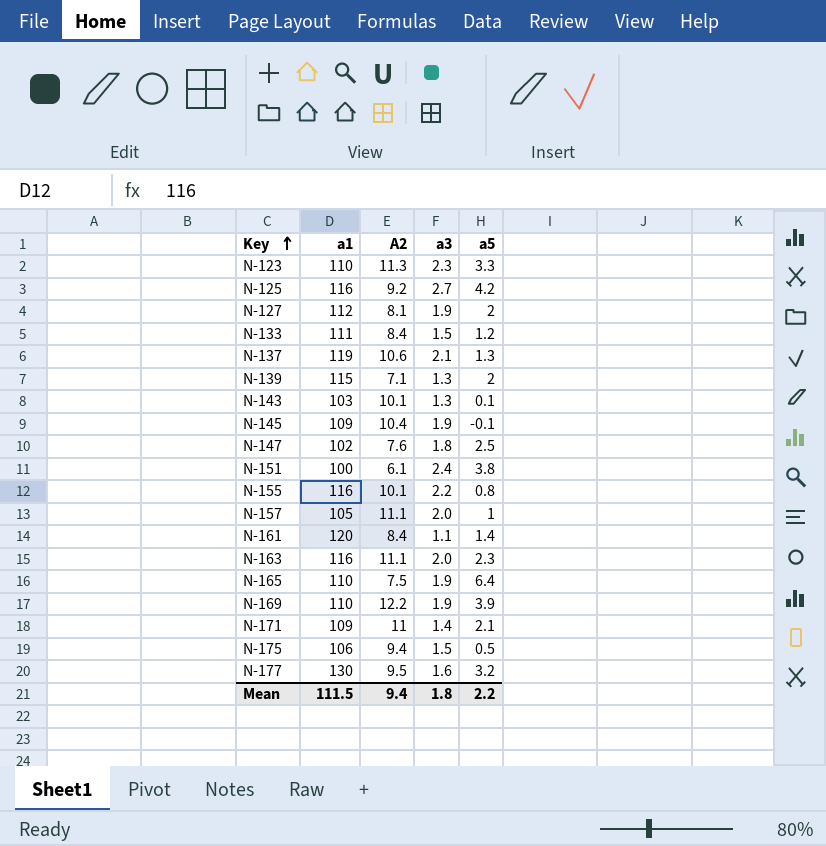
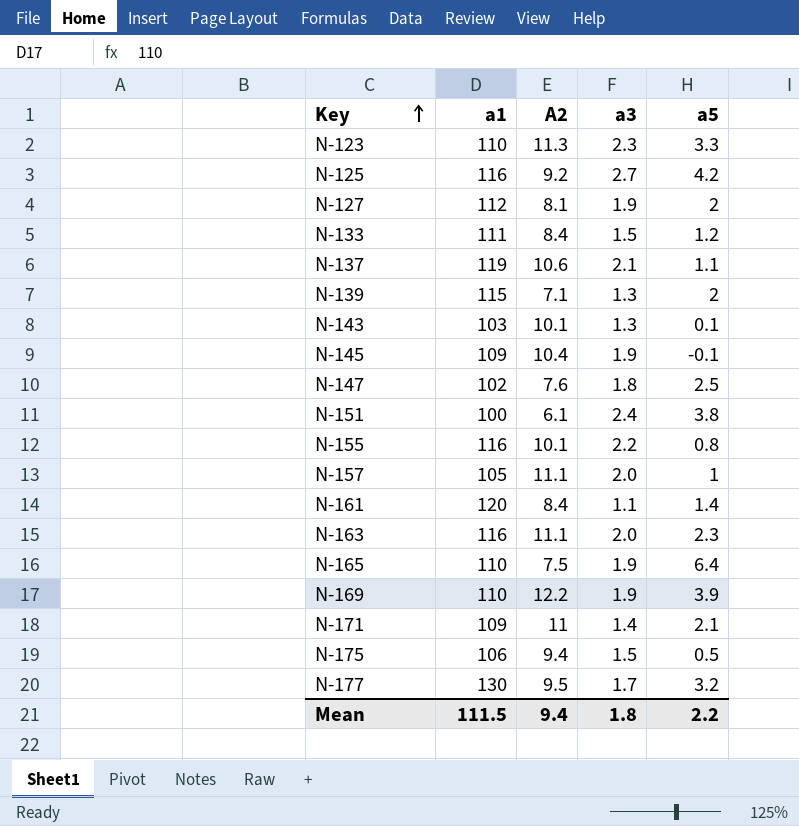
N-137 | a5: 1.3 -> 1.1
N-177 | a3: 1.6 -> 1.7

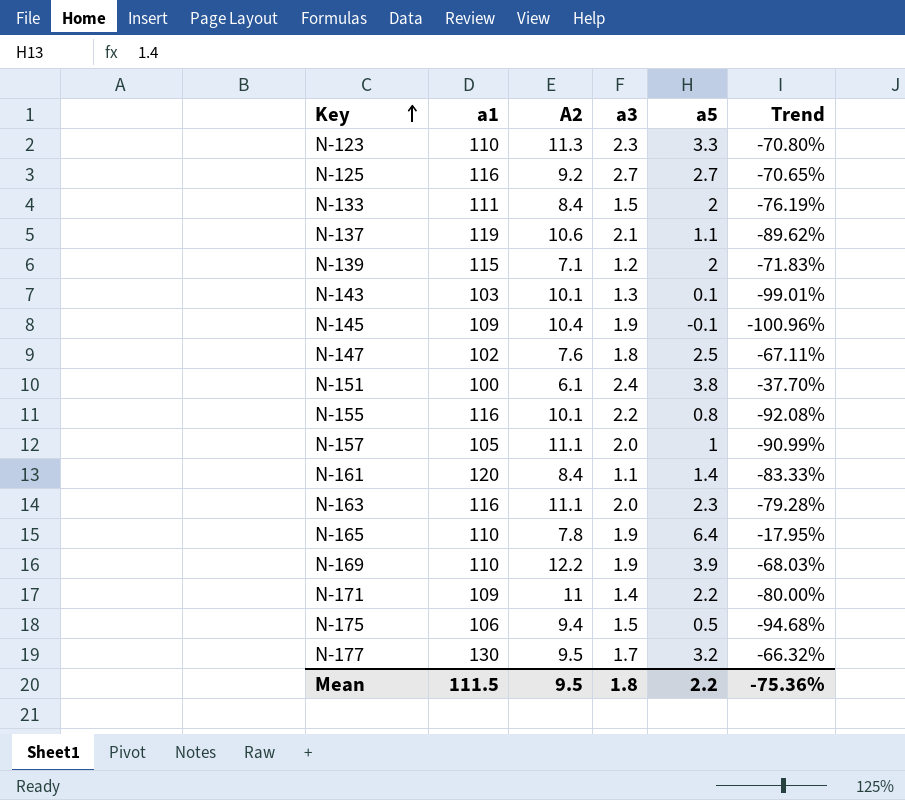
column Trend | formula: none -> ([a5] - [A2]) / [A2]
row N-127: 112 | 8.1 | 1.9 | 2 -> none
N-125 | a5: 4.2 -> 2.7
N-133 | a5: 1.2 -> 2
N-139 | a3: 1.3 -> 1.2
N-165 | A2: 7.5 -> 7.8
N-171 | a5: 2.1 -> 2.2
Mean | A2: 9.4 -> 9.5

